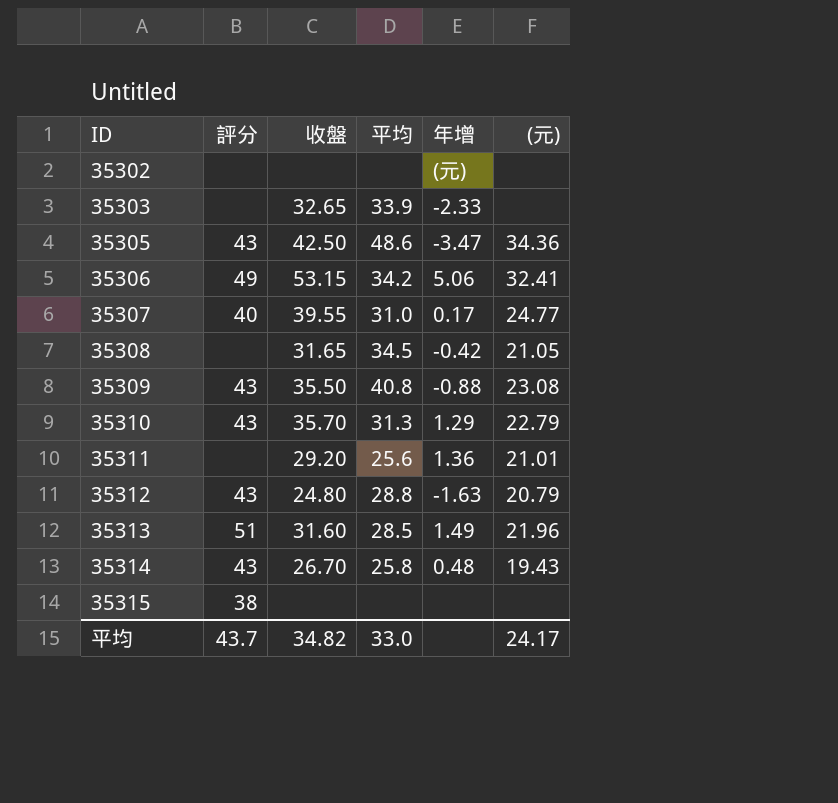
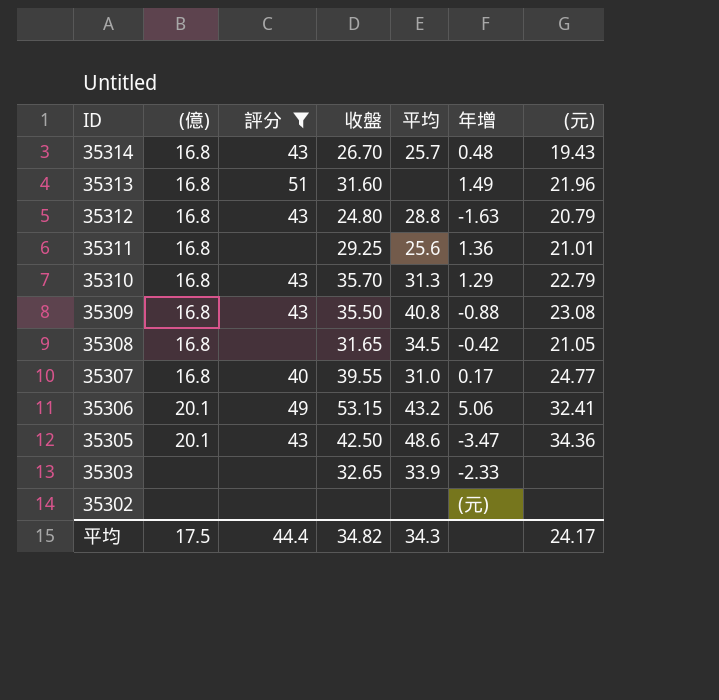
filter: none -> 評分 != 38
row order: ID ascending -> ID descending
column (億) | position: none -> 2
35314 | 平均: 25.8 -> 25.7
35313 | 平均: 28.5 -> none
35311 | 收盤: 29.20 -> 29.25
35306 | 平均: 34.2 -> 43.2
平均 | 評分: 43.7 -> 44.4
平均 | 平均: 33.0 -> 34.3

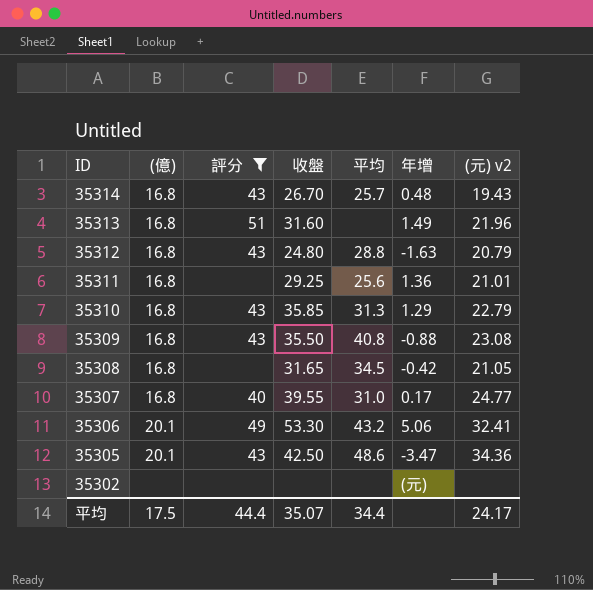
column name: (元) -> (元) v2
row 35303: none | none | 32.65 | 33.9 | -2.33 | none -> none
35310 | 收盤: 35.70 -> 35.85
35306 | 收盤: 53.15 -> 53.30
平均 | 收盤: 34.82 -> 35.07
平均 | 平均: 34.3 -> 34.4

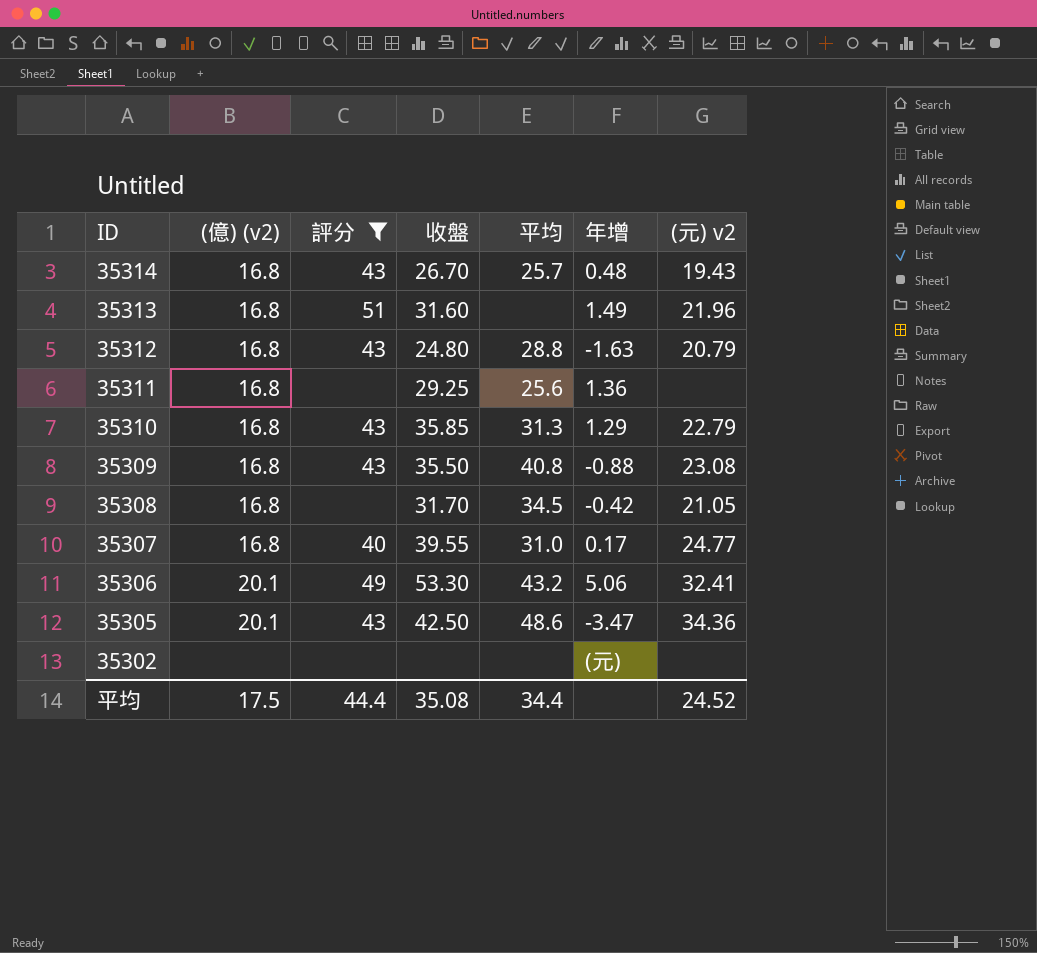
column name: (億) -> (億) (v2)
35311 | (元) v2: 21.01 -> none
35308 | 收盤: 31.65 -> 31.70
平均 | 收盤: 35.07 -> 35.08
平均 | (元) v2: 24.17 -> 24.52

